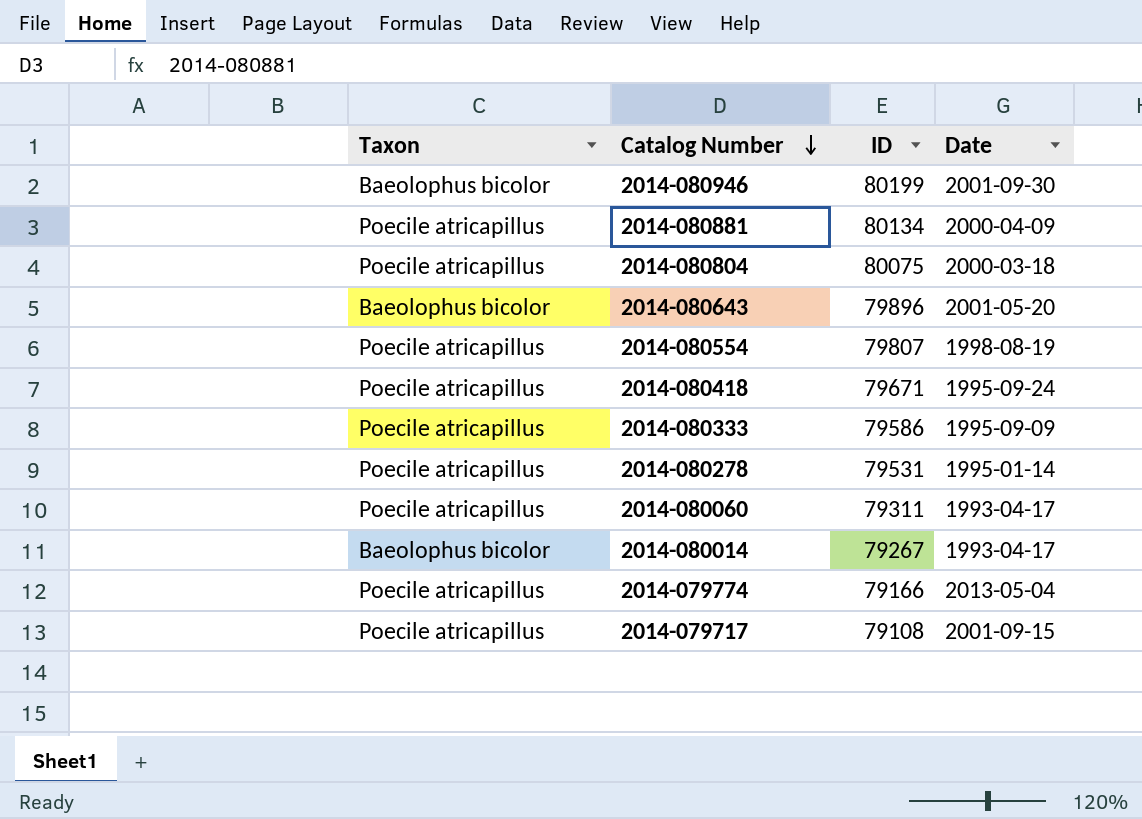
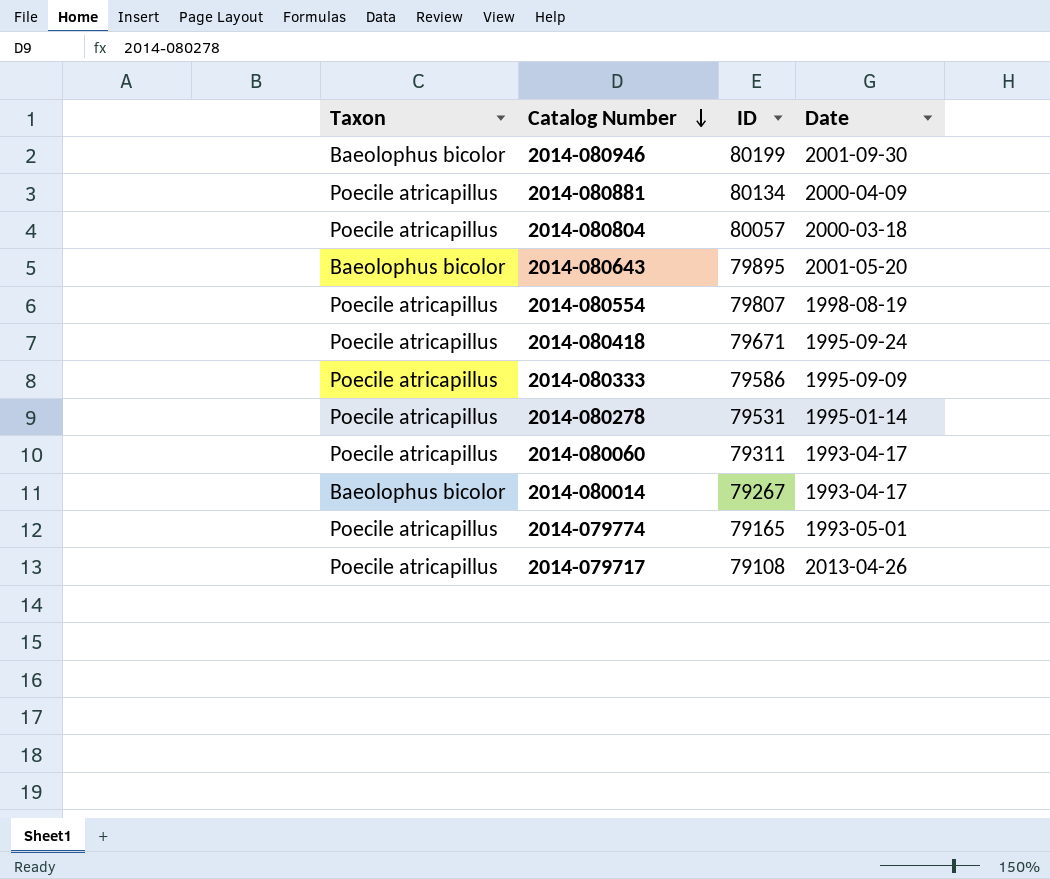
2014-080804 | ID: 80075 -> 80057
2014-080643 | ID: 79896 -> 79895
2014-079774 | ID: 79166 -> 79165
2014-079774 | Date: 2013-05-04 -> 1993-05-01
2014-079717 | Date: 2001-09-15 -> 2013-04-26

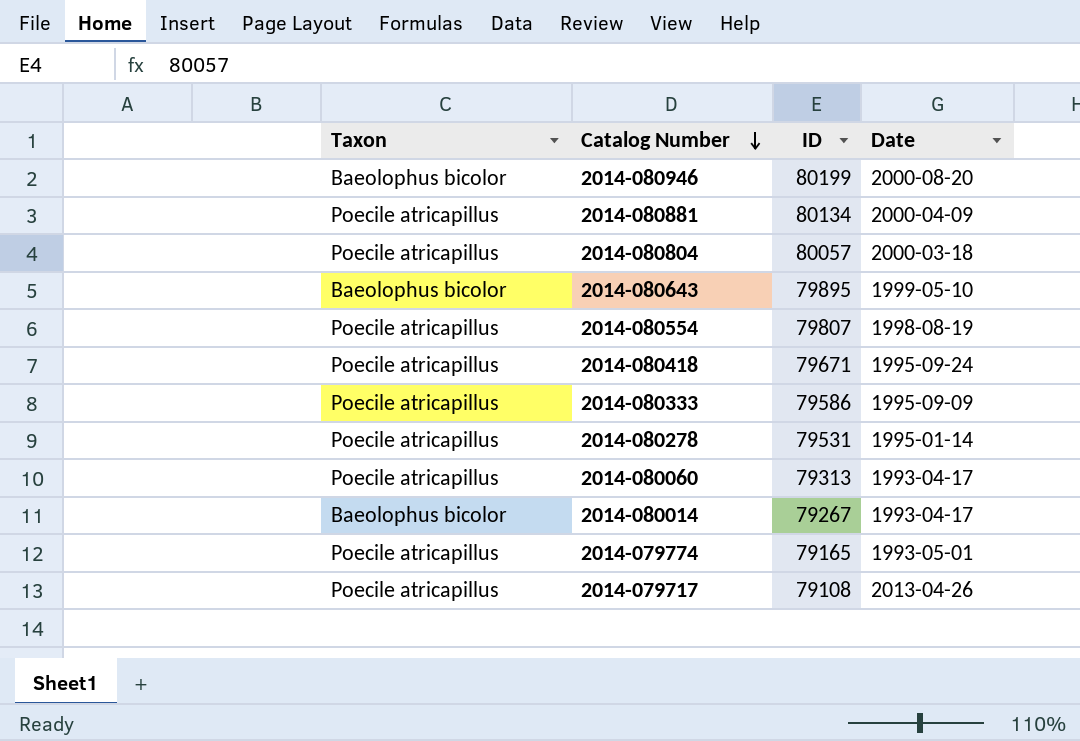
2014-080946 | Date: 2001-09-30 -> 2000-08-20
2014-080643 | Date: 2001-05-20 -> 1999-05-10
2014-080060 | ID: 79311 -> 79313

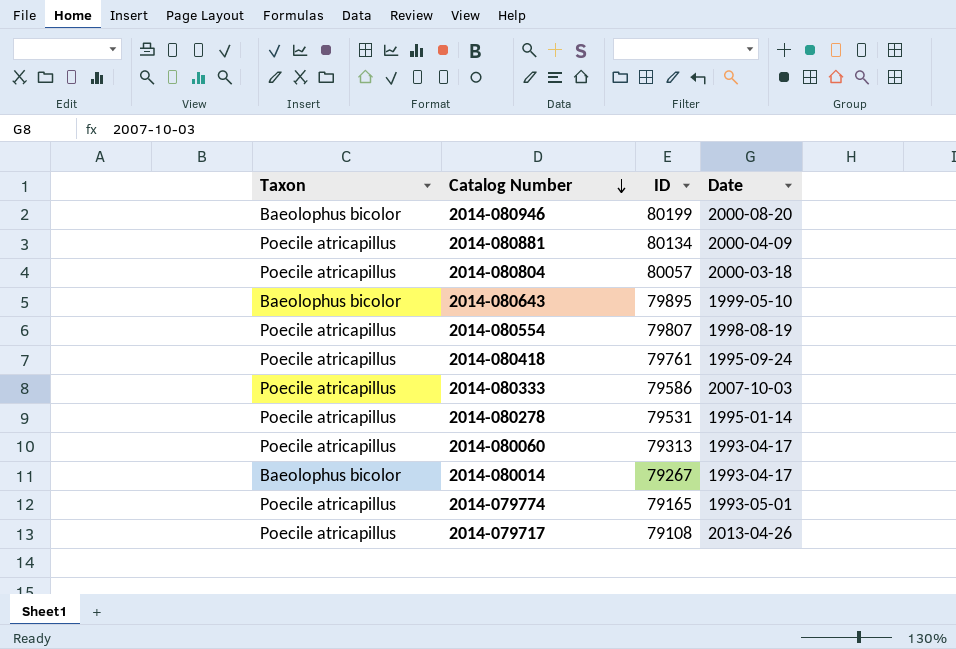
2014-080418 | ID: 79671 -> 79761
2014-080333 | Date: 1995-09-09 -> 2007-10-03

